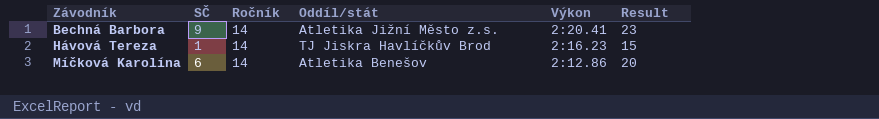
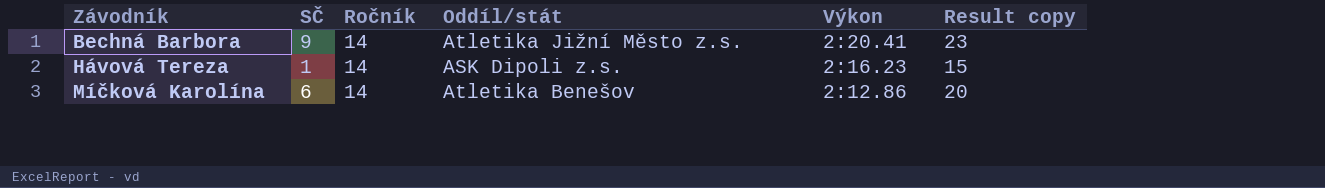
column name: Result -> Result copy
Hávová Tereza | Oddíl/stát: TJ Jiskra Havlíčkův Brod -> ASK Dipoli z.s.

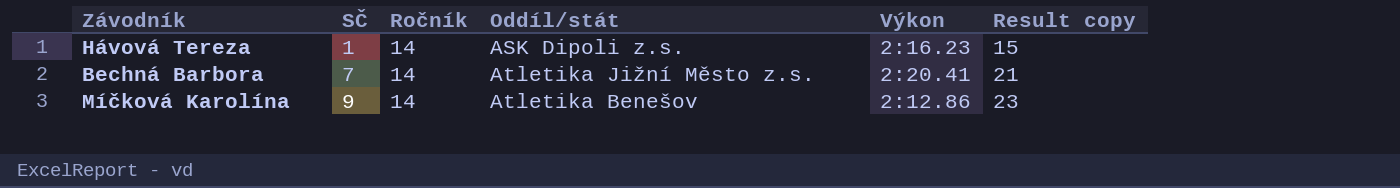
row order: Závodník ascending -> SČ ascending
Bechná Barbora | SČ: 9 -> 7
Bechná Barbora | Result copy: 23 -> 21
Míčková Karolína | SČ: 6 -> 9
Míčková Karolína | Result copy: 20 -> 23

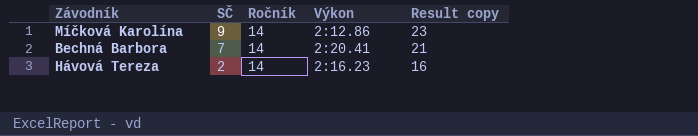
row order: SČ ascending -> SČ descending
column Oddíl/stát | position: 4 -> none
Hávová Tereza | SČ: 1 -> 2
Hávová Tereza | Result copy: 15 -> 16

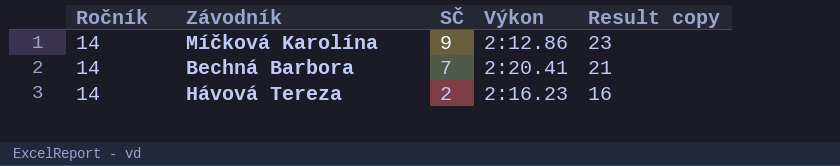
column Ročník | position: 3 -> 1

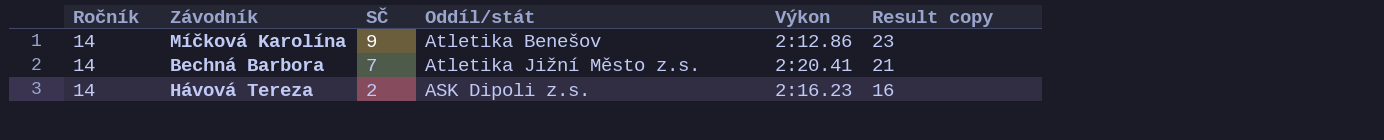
column Oddíl/stát | position: none -> 4

